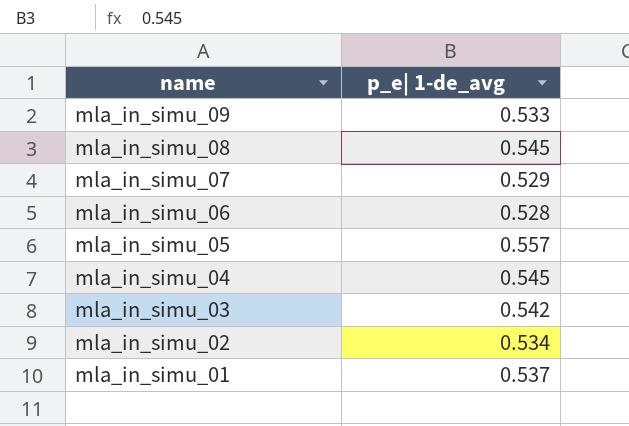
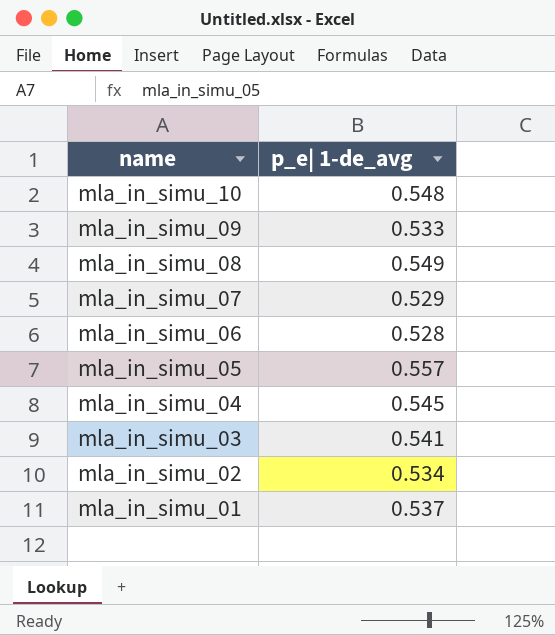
row mla_in_simu_10: none -> 0.548
mla_in_simu_08 | p_e| 1-de_avg: 0.545 -> 0.549
mla_in_simu_03 | p_e| 1-de_avg: 0.542 -> 0.541

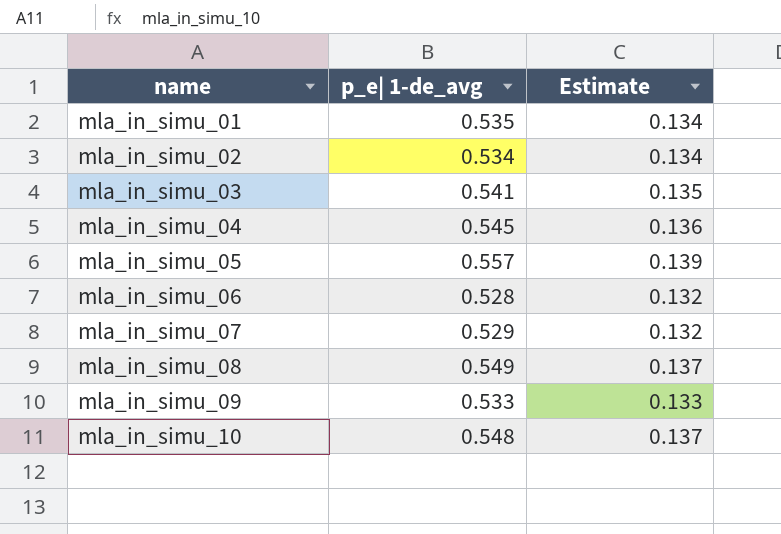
row order: name descending -> name ascending
column Estimate | formula: none -> [p_e| 1-de_avg] * 0.25
mla_in_simu_01 | p_e| 1-de_avg: 0.537 -> 0.535

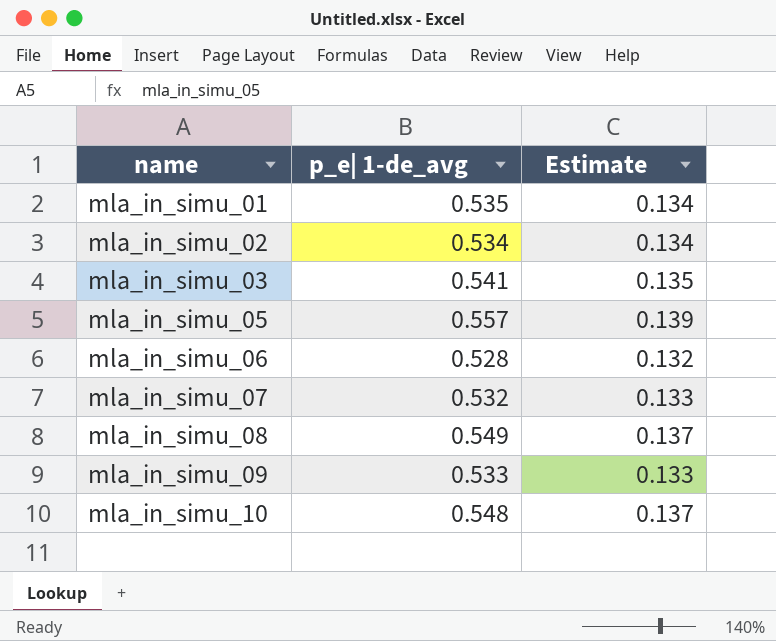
row mla_in_simu_04: 0.545 | 0.136 -> none
mla_in_simu_07 | p_e| 1-de_avg: 0.529 -> 0.532
mla_in_simu_07 | Estimate: 0.132 -> 0.133

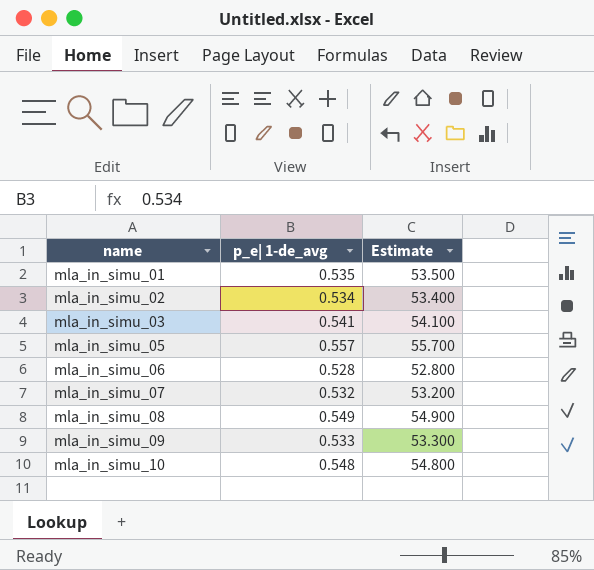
column Estimate | formula: [p_e| 1-de_avg] * 0.25 -> [p_e| 1-de_avg] * 100

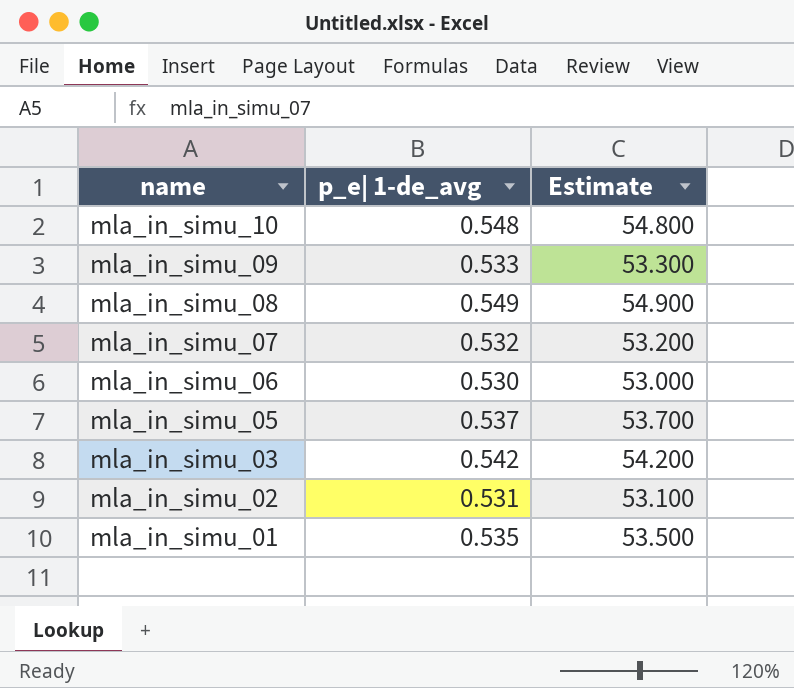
row order: name ascending -> name descending
mla_in_simu_06 | p_e| 1-de_avg: 0.528 -> 0.530
mla_in_simu_06 | Estimate: 52.800 -> 53.000
mla_in_simu_05 | p_e| 1-de_avg: 0.557 -> 0.537
mla_in_simu_05 | Estimate: 55.700 -> 53.700
mla_in_simu_03 | p_e| 1-de_avg: 0.541 -> 0.542
mla_in_simu_03 | Estimate: 54.100 -> 54.200
mla_in_simu_02 | p_e| 1-de_avg: 0.534 -> 0.531
mla_in_simu_02 | Estimate: 53.400 -> 53.100

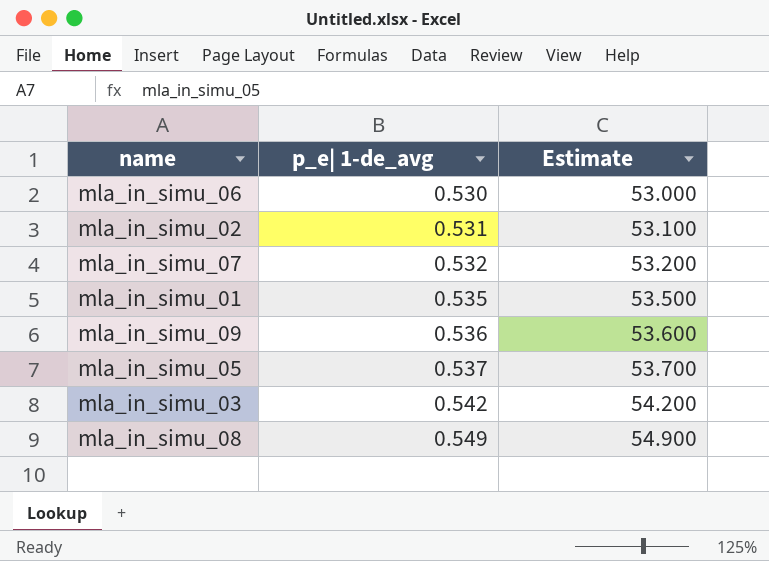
row order: name descending -> p_e| 1-de_avg ascending
row mla_in_simu_10: 0.548 | 54.800 -> none
mla_in_simu_09 | p_e| 1-de_avg: 0.533 -> 0.536
mla_in_simu_09 | Estimate: 53.300 -> 53.600

